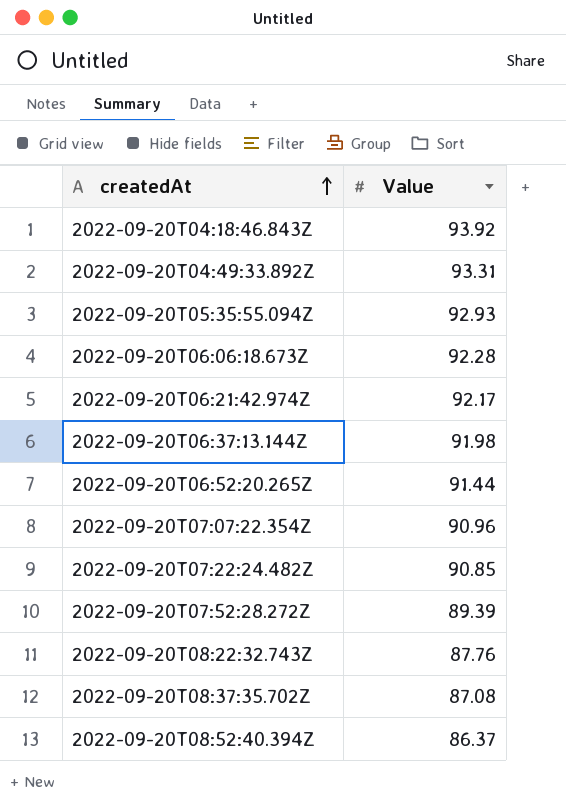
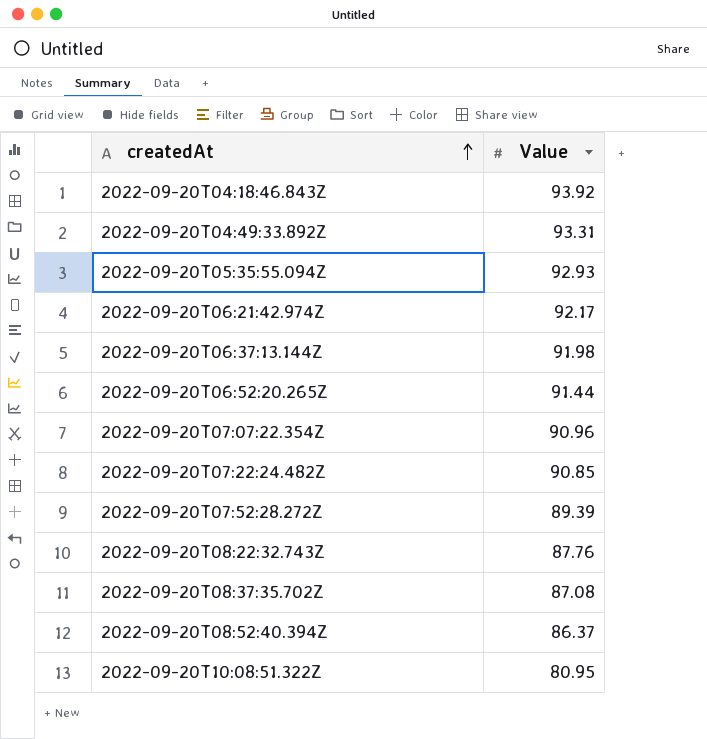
row 2022-09-20T06:06:18.673Z: 92.28 -> none
row 2022-09-20T10:08:51.322Z: none -> 80.95

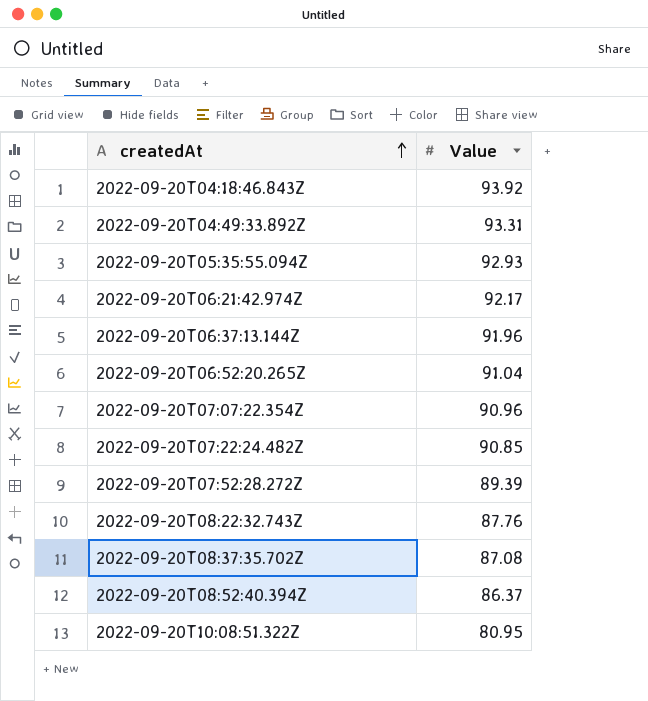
2022-09-20T06:37:13.144Z | Value: 91.98 -> 91.96
2022-09-20T06:52:20.265Z | Value: 91.44 -> 91.04

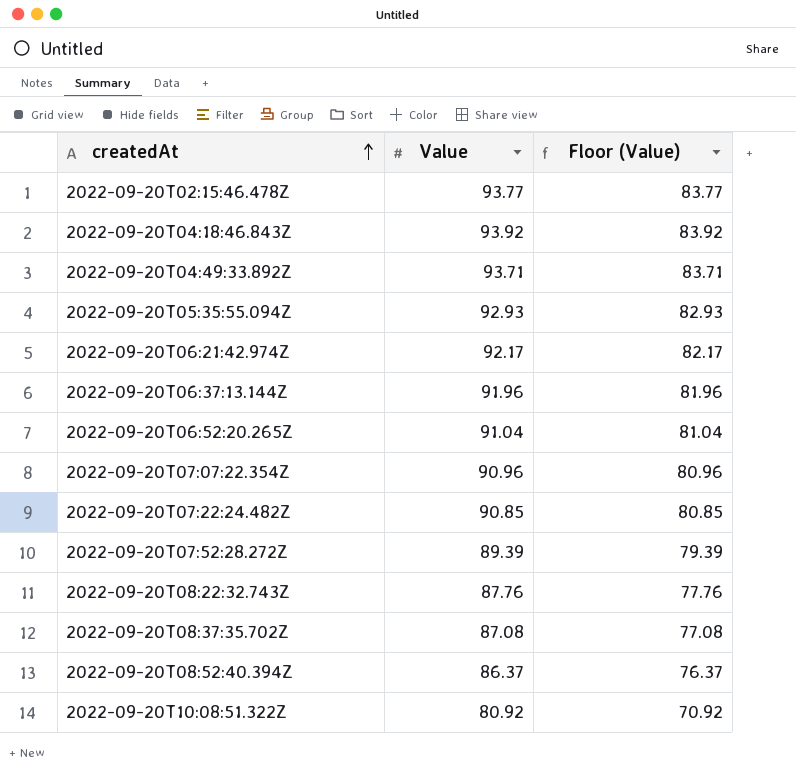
column Floor (Value) | formula: none -> [Value] - 10
row 2022-09-20T02:15:46.478Z: none -> 93.77 | 83.77
2022-09-20T04:49:33.892Z | Value: 93.31 -> 93.71
2022-09-20T10:08:51.322Z | Value: 80.95 -> 80.92

